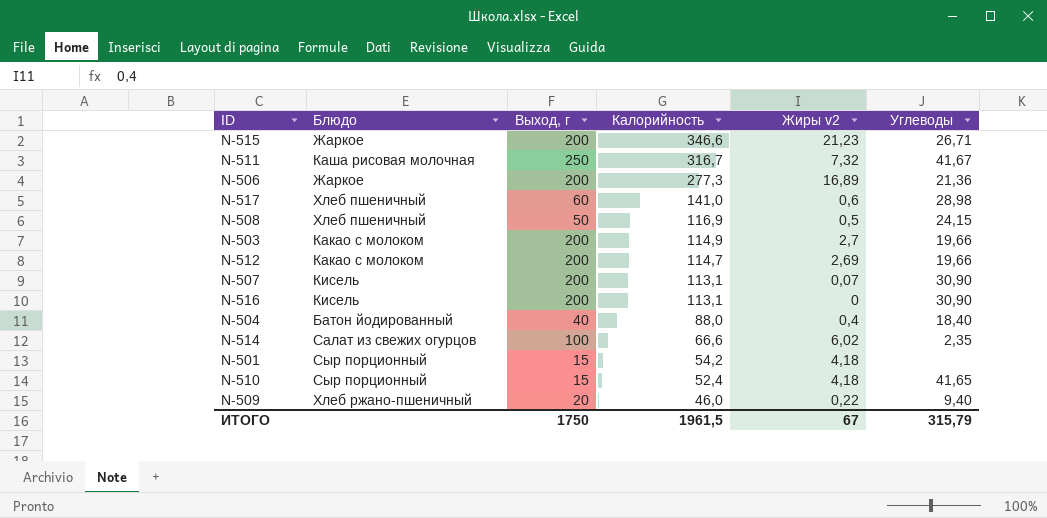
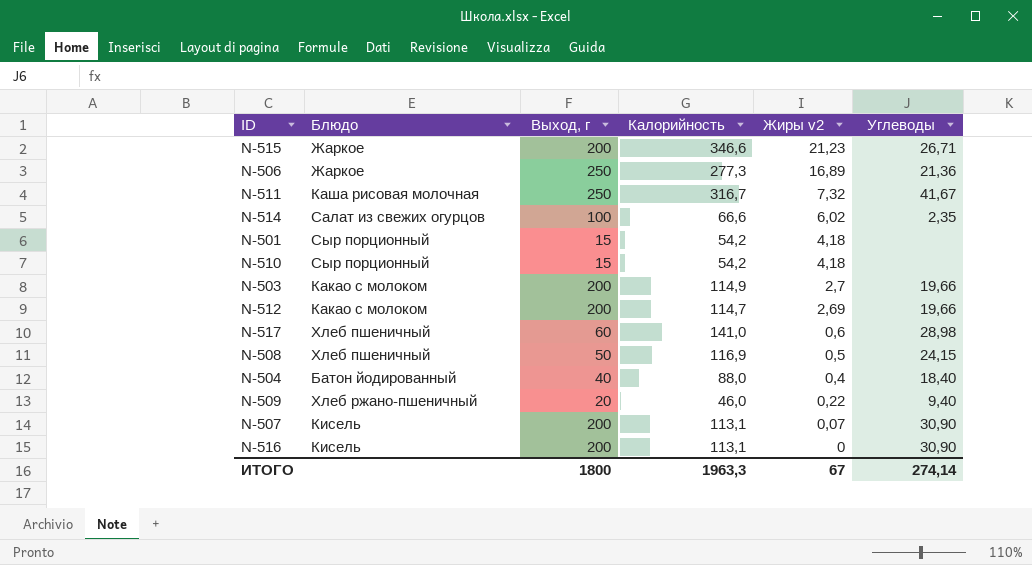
row order: Калорийность descending -> Жиры v2 descending
N-506 | Выход, г: 200 -> 250
N-510 | Калорийность: 52,4 -> 54,2
N-510 | Углеводы: 41,65 -> none
ИТОГО | Выход, г: 1750 -> 1800
ИТОГО | Калорийность: 1961,5 -> 1963,3
ИТОГО | Углеводы: 315,79 -> 274,14

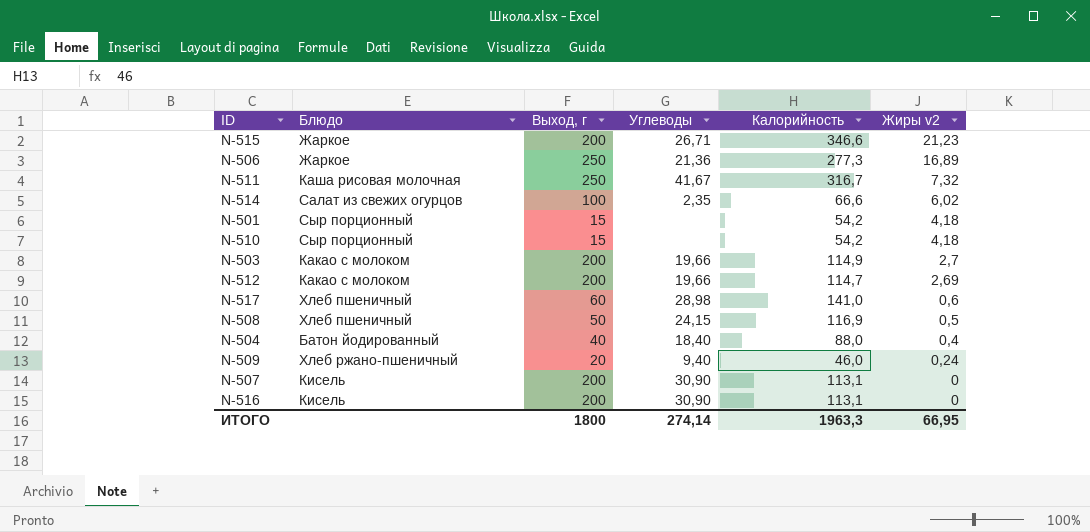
column Углеводы | position: 6 -> 4
N-509 | Жиры v2: 0,22 -> 0,24
N-507 | Жиры v2: 0,07 -> 0
ИТОГО | Жиры v2: 67 -> 66,95

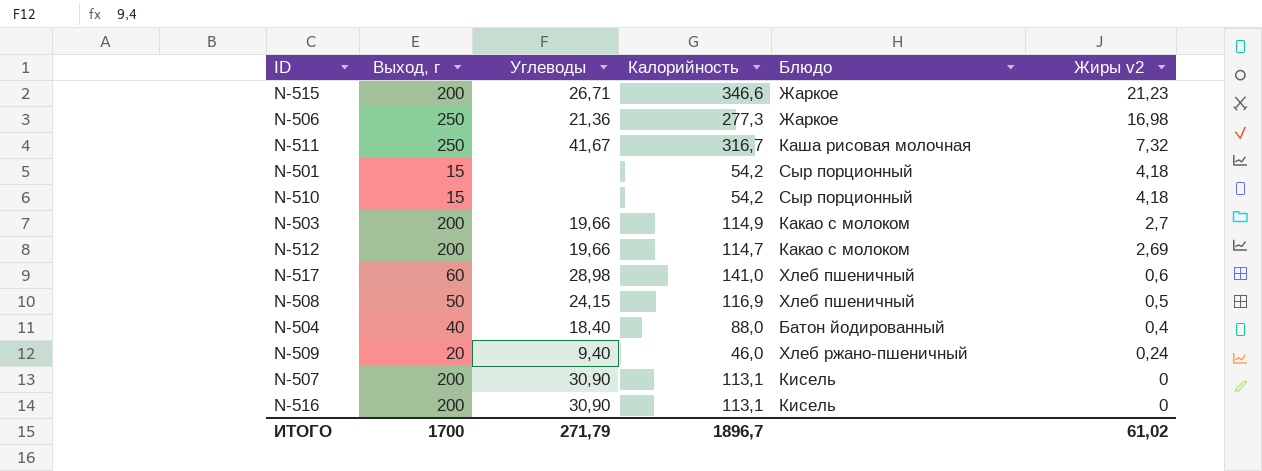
column Блюдо | position: 2 -> 5
row N-514: Салат из свежих огурцов | 100 | 2,35 | 66,6 | 6,02 -> none
N-506 | Жиры v2: 16,89 -> 16,98
ИТОГО | Выход, г: 1800 -> 1700
ИТОГО | Углеводы: 274,14 -> 271,79
ИТОГО | Калорийность: 1963,3 -> 1896,7
ИТОГО | Жиры v2: 66,95 -> 61,02

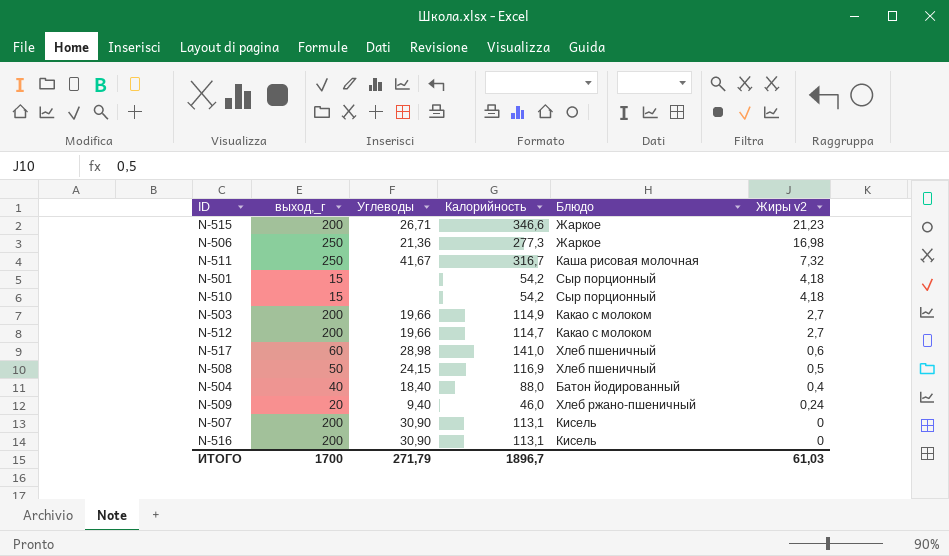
column name: Выход, г -> выход,_г
N-512 | Жиры v2: 2,69 -> 2,7
ИТОГО | Жиры v2: 61,02 -> 61,03

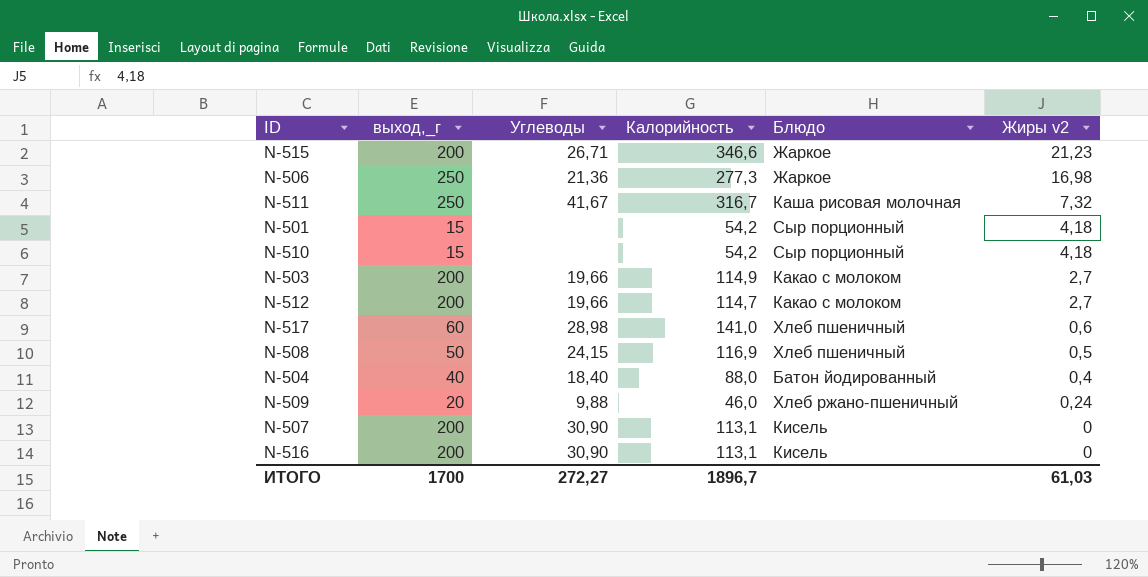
N-509 | Углеводы: 9,40 -> 9,88
ИТОГО | Углеводы: 271,79 -> 272,27

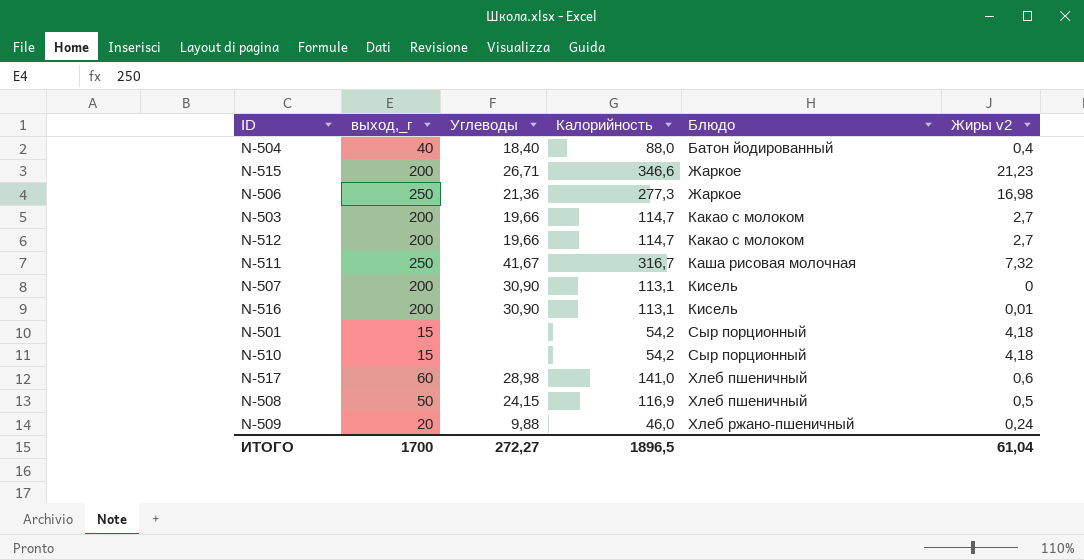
row order: Жиры v2 descending -> Блюдо ascending
N-503 | Калорийность: 114,9 -> 114,7
N-516 | Жиры v2: 0 -> 0,01
ИТОГО | Калорийность: 1896,7 -> 1896,5
ИТОГО | Жиры v2: 61,03 -> 61,04

